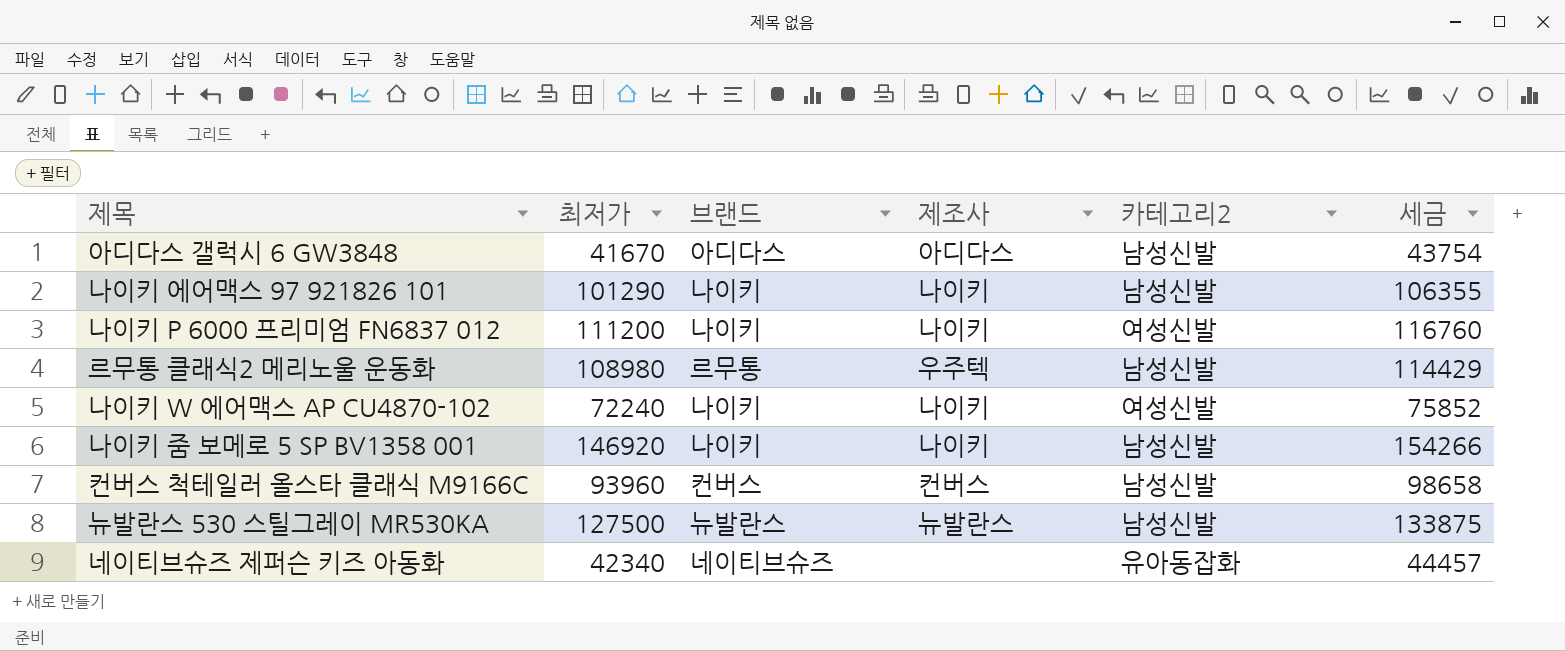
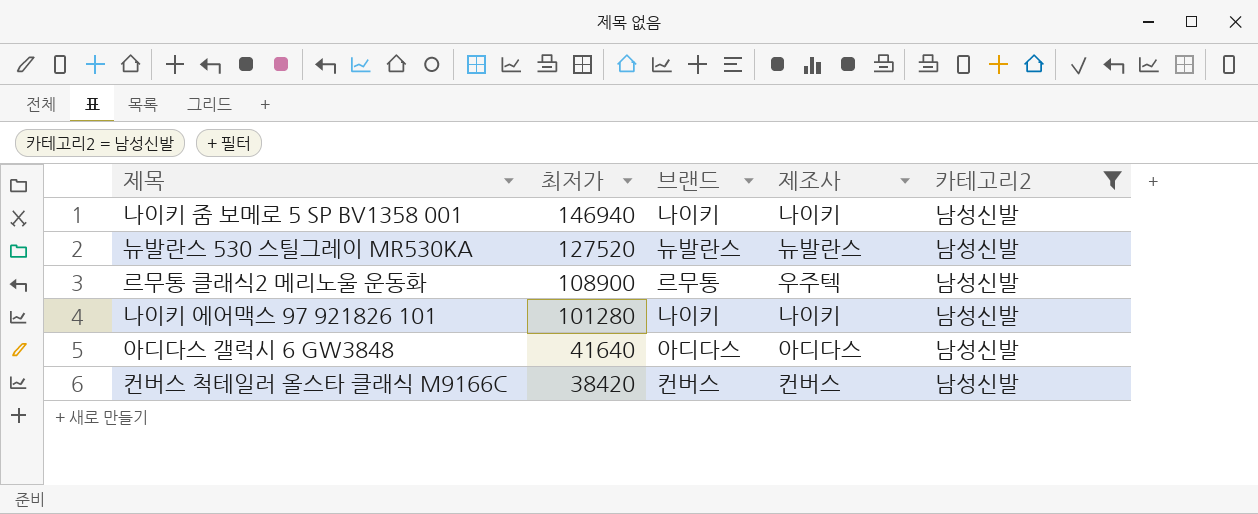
filter: none -> 카테고리2 = 남성신발
row order: none -> 최저가 descending
column 세금 | formula: [최저가] * 1.05 -> none
나이키 줌 보메로 5 SP BV1358 001 | 최저가: 146920 -> 146940
뉴발란스 530 스틸그레이 MR530KA | 최저가: 127500 -> 127520
르무통 클래식2 메리노울 운동화 | 최저가: 108980 -> 108900
나이키 에어맥스 97 921826 101 | 최저가: 101290 -> 101280
아디다스 갤럭시 6 GW3848 | 최저가: 41670 -> 41640
컨버스 척테일러 올스타 클래식 M9166C | 최저가: 93960 -> 38420

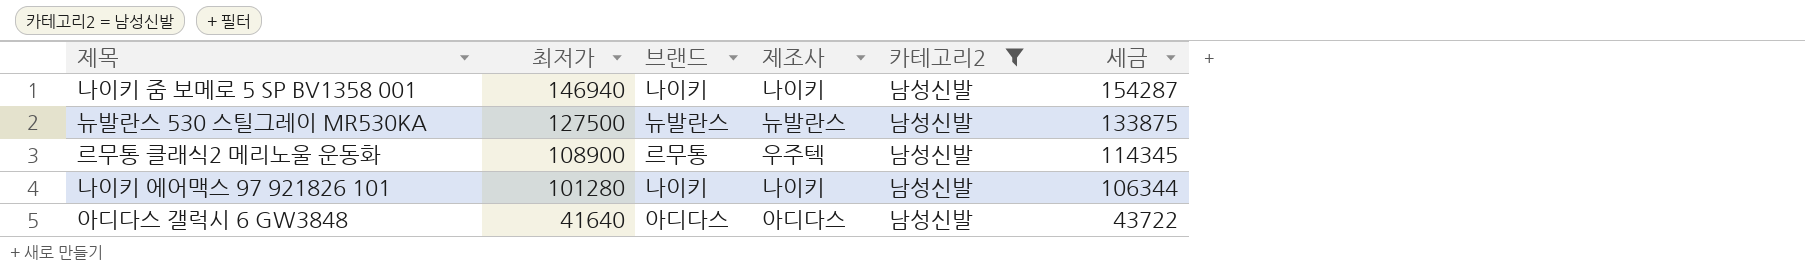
column 세금 | formula: none -> [최저가] * 1.05
row 컨버스 척테일러 올스타 클래식 M9166C: 38420 | 컨버스 | 컨버스 | 남성신발 -> none
뉴발란스 530 스틸그레이 MR530KA | 최저가: 127520 -> 127500

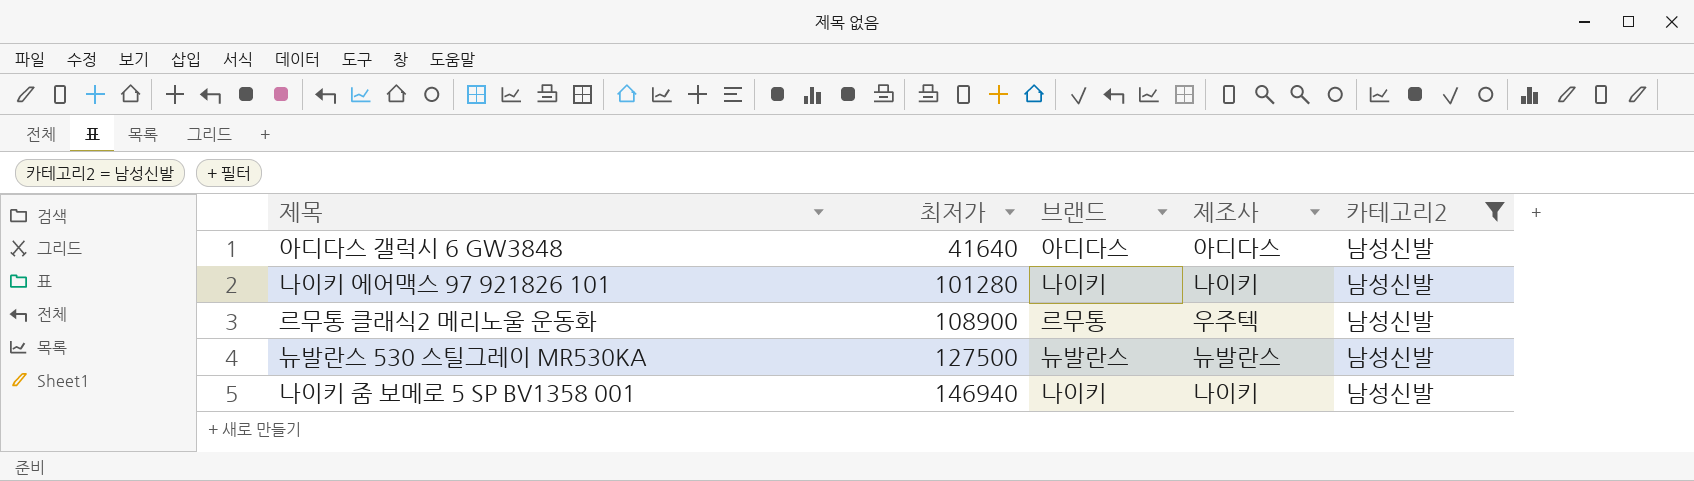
row order: 최저가 descending -> 최저가 ascending
column 세금 | formula: [최저가] * 1.05 -> none

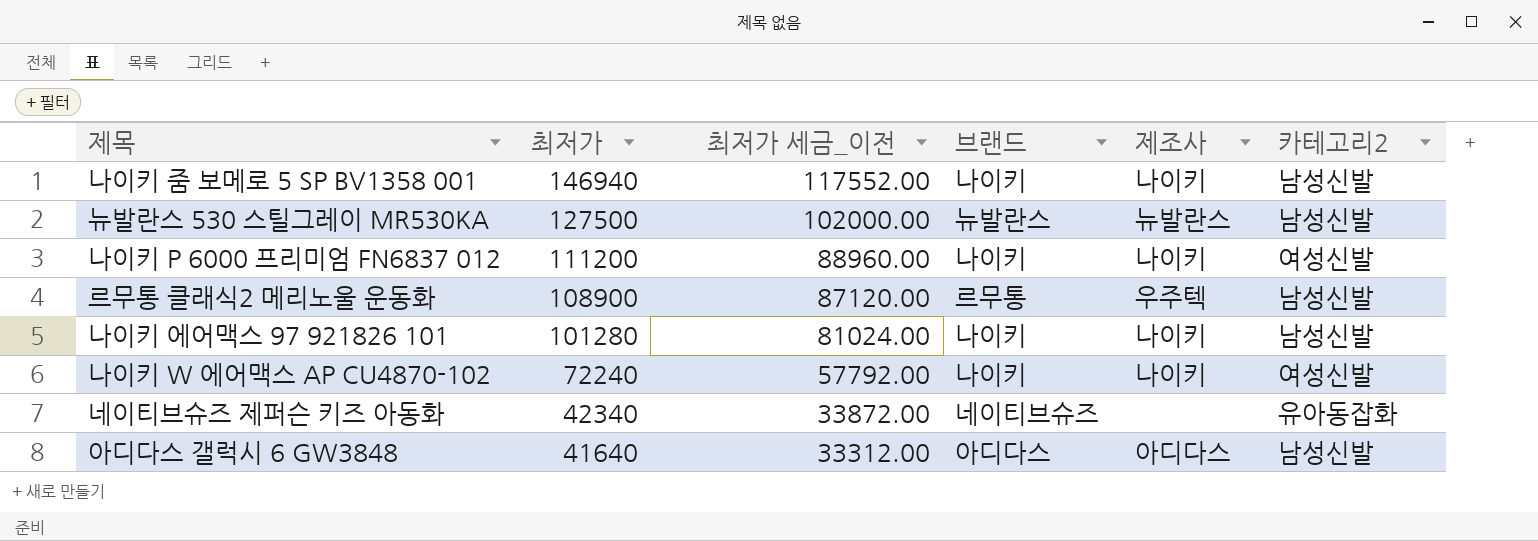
filter: 카테고리2 = 남성신발 -> none
row order: 최저가 ascending -> 최저가 descending
column 최저가 세금_이전 | formula: none -> [최저가] * 0.8

